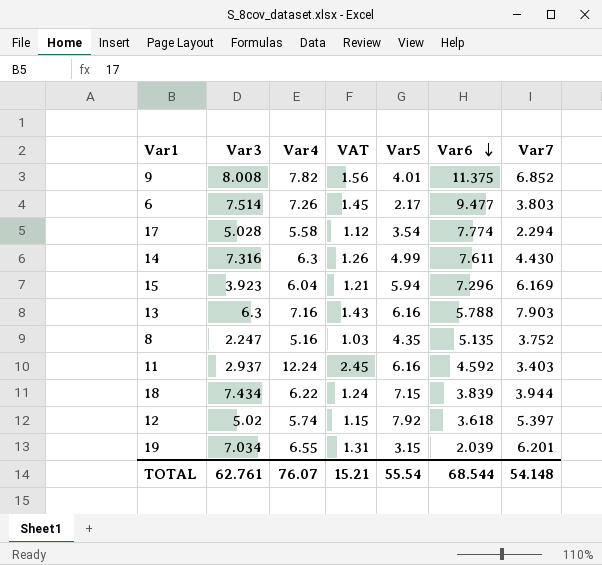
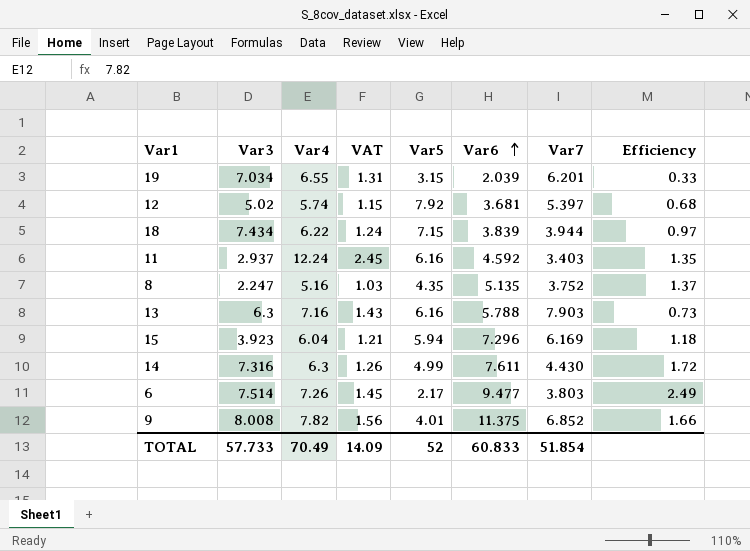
row order: Var6 descending -> Var6 ascending
column Efficiency | formula: none -> [Var6] / [Var7]
row 17: 5.028 | 5.58 | 1.12 | 3.54 | 7.774 | 2.294 -> none
12 | Var6: 3.618 -> 3.681
TOTAL | Var3: 62.761 -> 57.733
TOTAL | Var4: 76.07 -> 70.49
TOTAL | VAT: 15.21 -> 14.09
TOTAL | Var5: 55.54 -> 52
TOTAL | Var6: 68.544 -> 60.833
TOTAL | Var7: 54.148 -> 51.854

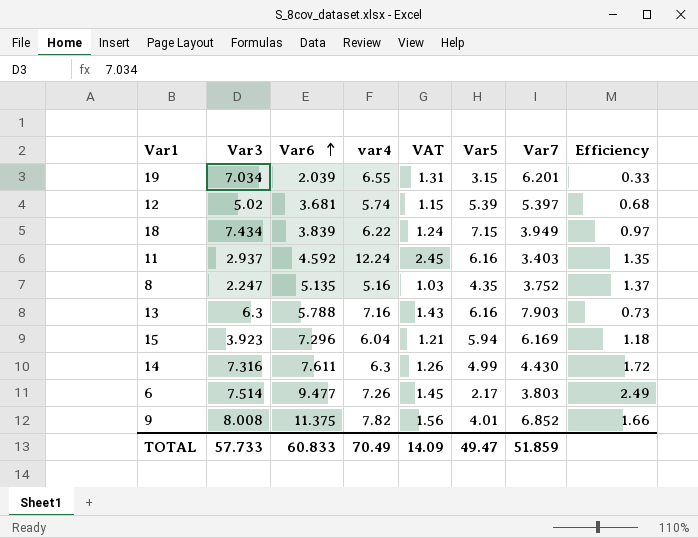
column Var6 | position: 6 -> 3
column name: Var4 -> var4
12 | Var5: 7.92 -> 5.39
18 | Var7: 3.944 -> 3.949
TOTAL | Var5: 52 -> 49.47
TOTAL | Var7: 51.854 -> 51.859

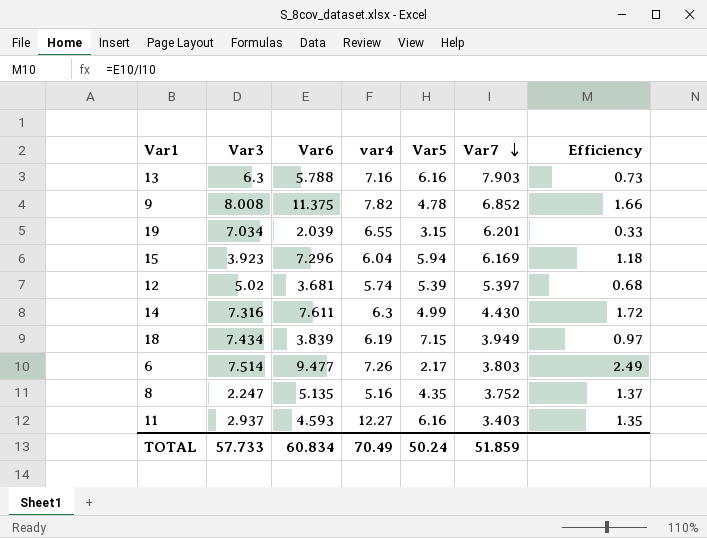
row order: Var6 ascending -> Var7 descending
column VAT | formula: [var4] * 0.2 -> none
9 | Var5: 4.01 -> 4.78
18 | var4: 6.22 -> 6.19
11 | Var6: 4.592 -> 4.593
11 | var4: 12.24 -> 12.27
TOTAL | Var6: 60.833 -> 60.834
TOTAL | Var5: 49.47 -> 50.24

